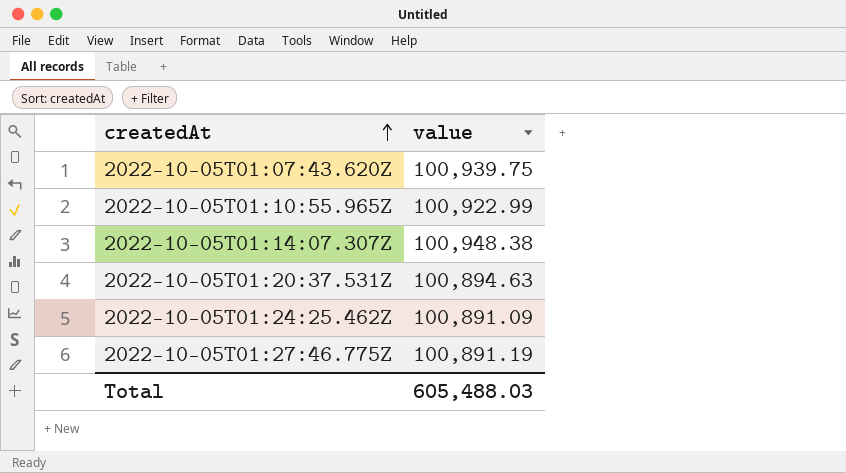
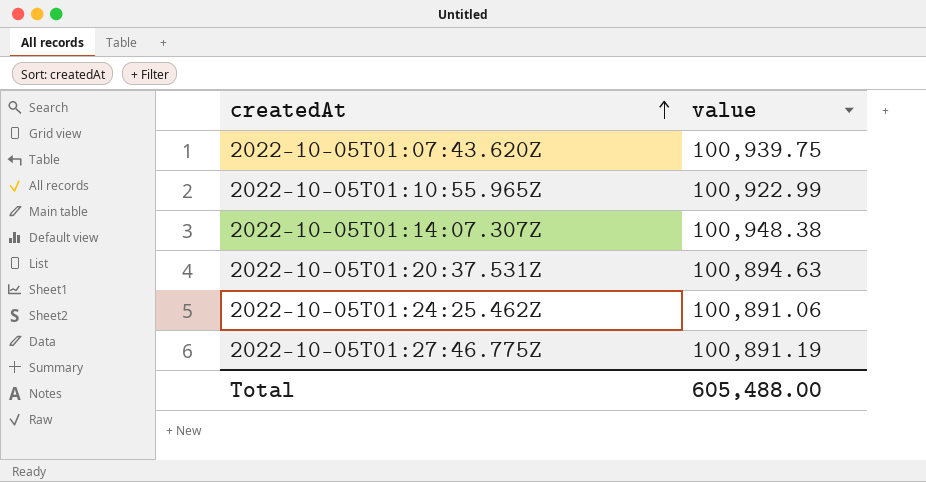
2022-10-05T01:24:25.462Z | value: 100,891.09 -> 100,891.06
Total | value: 605,488.03 -> 605,488.00

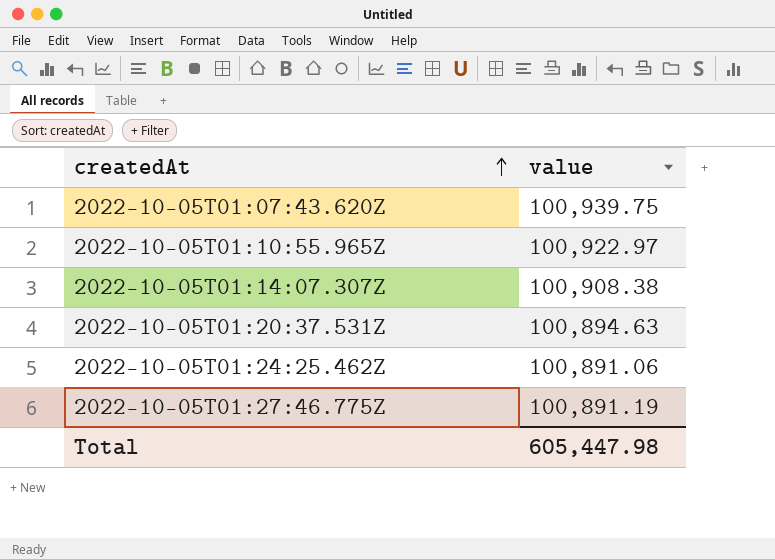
2022-10-05T01:10:55.965Z | value: 100,922.99 -> 100,922.97
2022-10-05T01:14:07.307Z | value: 100,948.38 -> 100,908.38
Total | value: 605,488.00 -> 605,447.98

